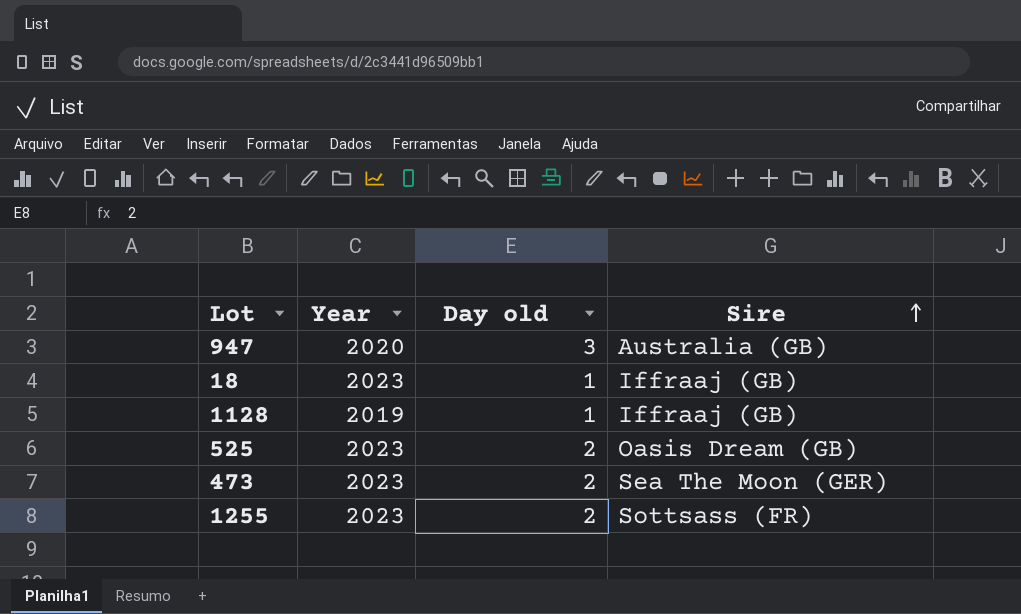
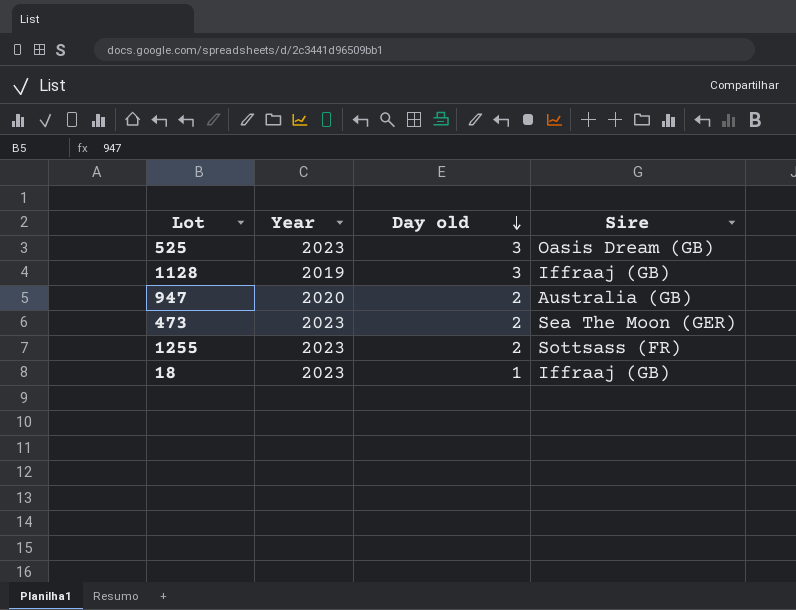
row order: Sire ascending -> Day old descending
525 | Day old: 2 -> 3
1128 | Day old: 1 -> 3
947 | Day old: 3 -> 2

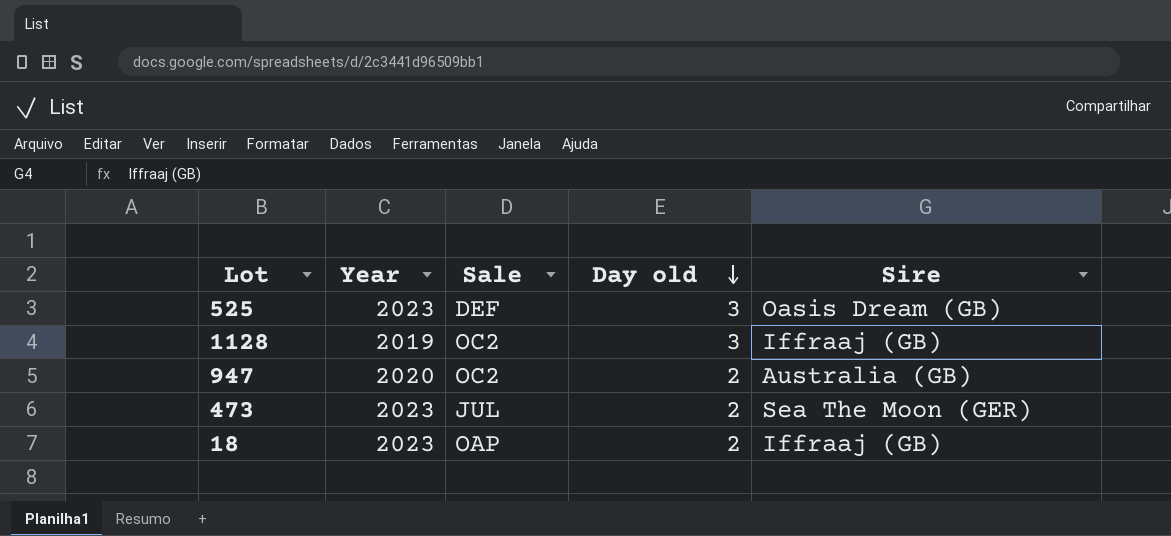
column Sale | position: none -> 3
row 1255: 2023 | 2 | Sottsass (FR) -> none
18 | Day old: 1 -> 2

